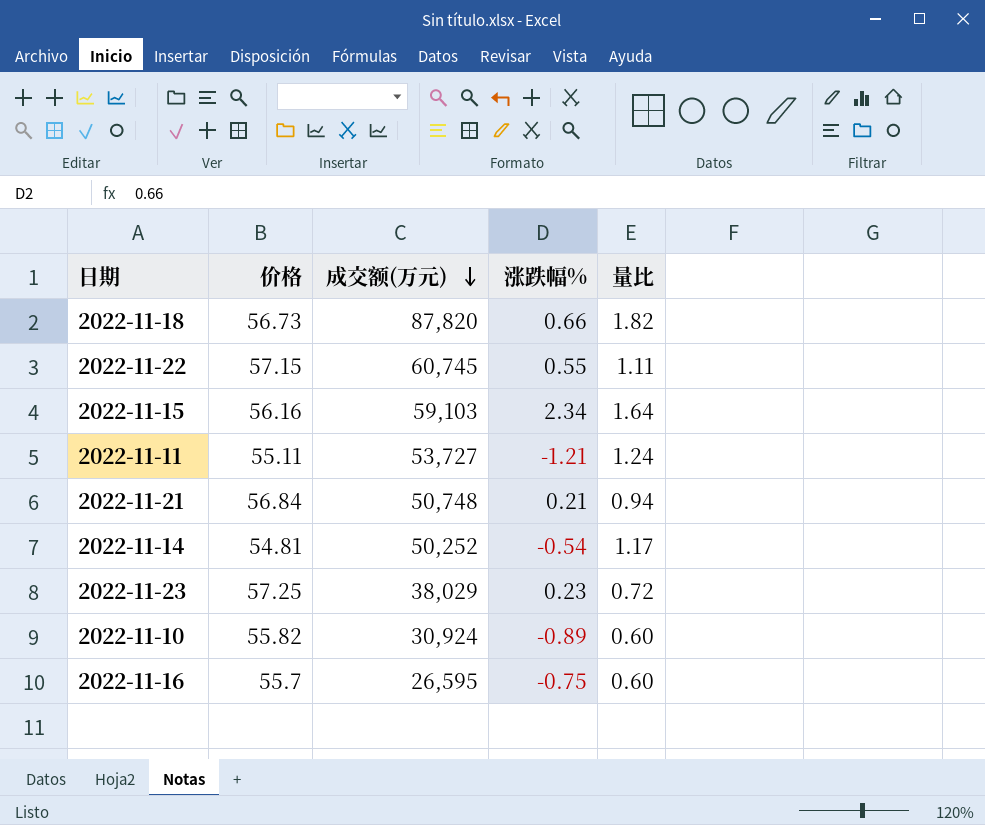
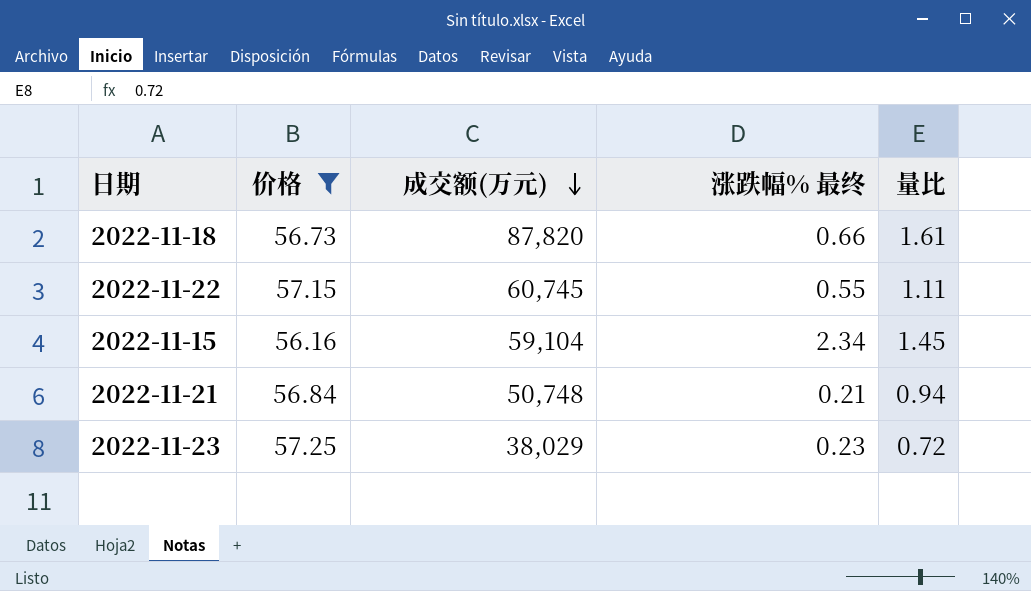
filter: none -> 价格 >= 56.16
column name: 涨跌幅% -> 涨跌幅% 最终
2022-11-18 | 量比: 1.82 -> 1.61
2022-11-15 | 成交额(万元): 59,103 -> 59,104
2022-11-15 | 量比: 1.64 -> 1.45

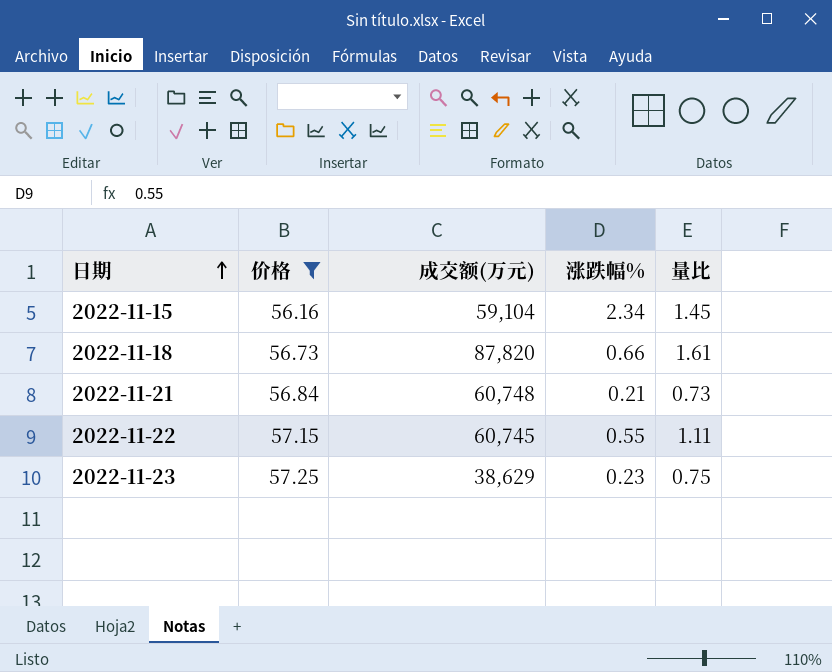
row order: 成交额(万元) descending -> 日期 ascending
column name: 涨跌幅% 最终 -> 涨跌幅%
2022-11-21 | 成交额(万元): 50,748 -> 60,748
2022-11-21 | 量比: 0.94 -> 0.73
2022-11-23 | 成交额(万元): 38,029 -> 38,629
2022-11-23 | 量比: 0.72 -> 0.75

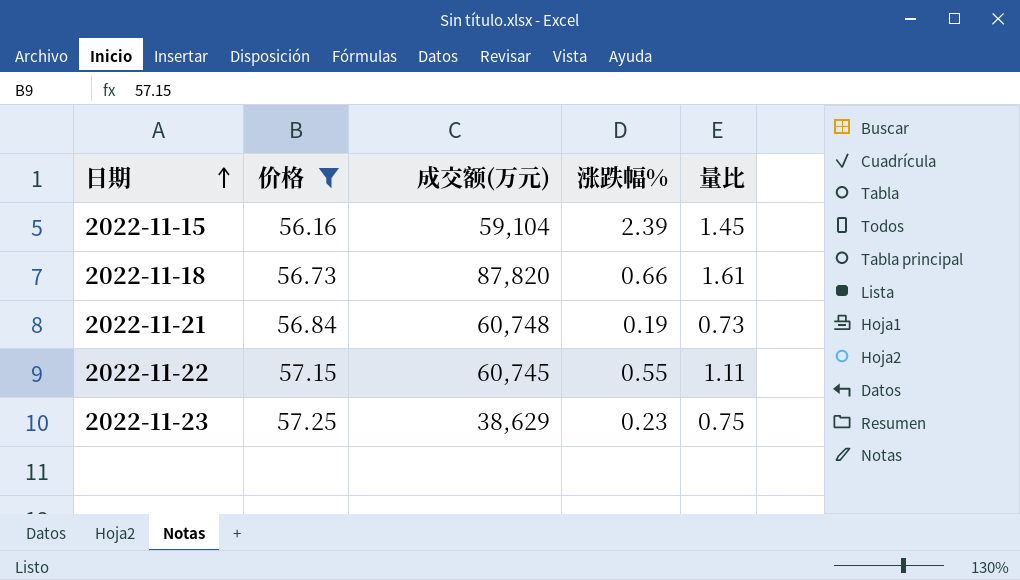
2022-11-15 | 涨跌幅%: 2.34 -> 2.39
2022-11-21 | 涨跌幅%: 0.21 -> 0.19

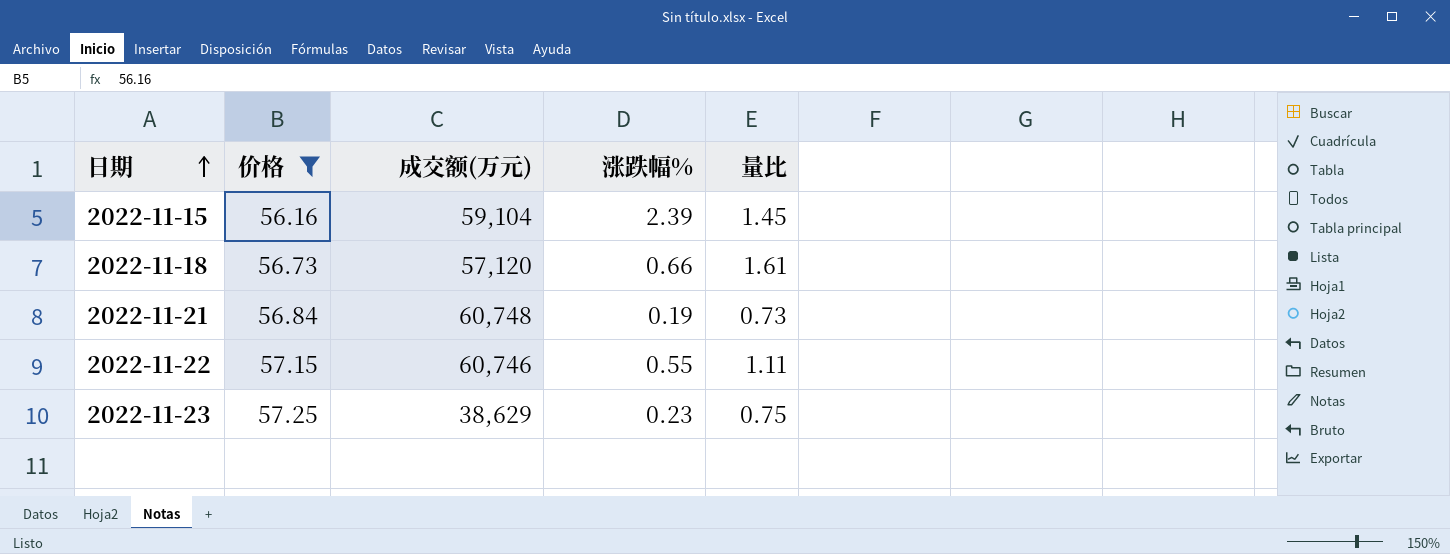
2022-11-18 | 成交额(万元): 87,820 -> 57,120
2022-11-22 | 成交额(万元): 60,745 -> 60,746

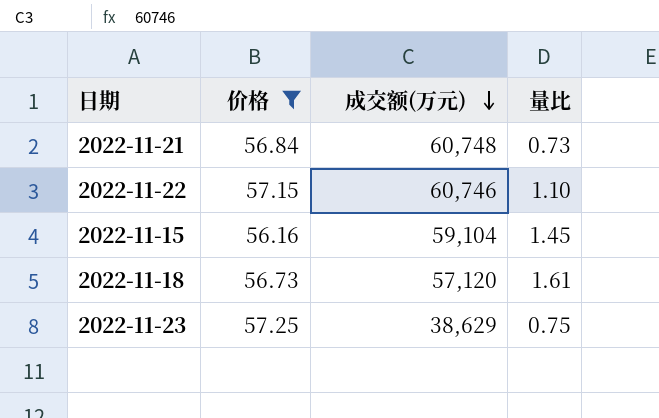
row order: 日期 ascending -> 成交额(万元) descending
column 涨跌幅% | position: 4 -> none
2022-11-22 | 量比: 1.11 -> 1.10

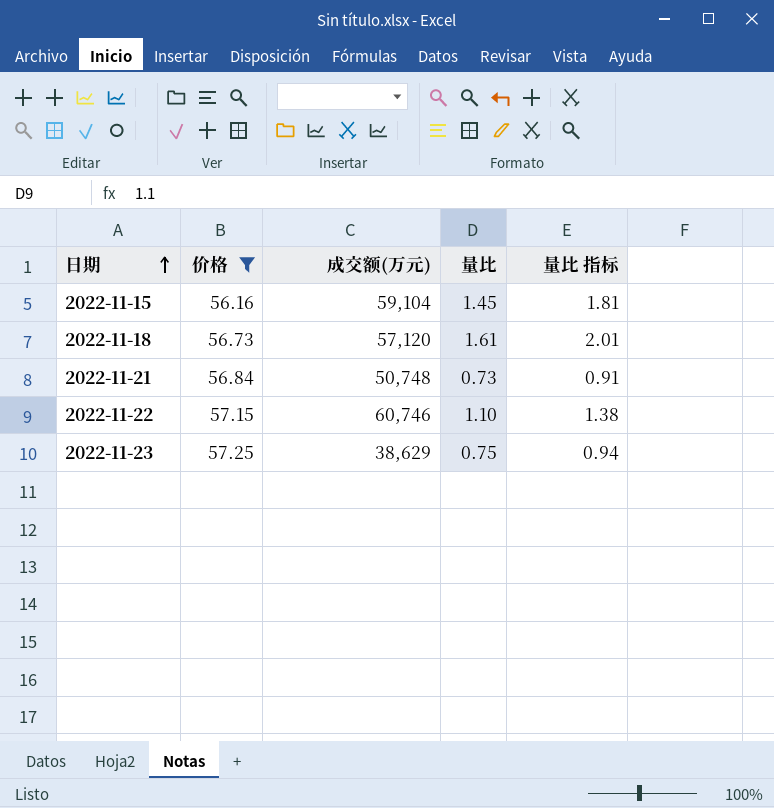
row order: 成交额(万元) descending -> 日期 ascending
column 量比 指标 | formula: none -> [量比] * 1.25
2022-11-21 | 成交额(万元): 60,748 -> 50,748

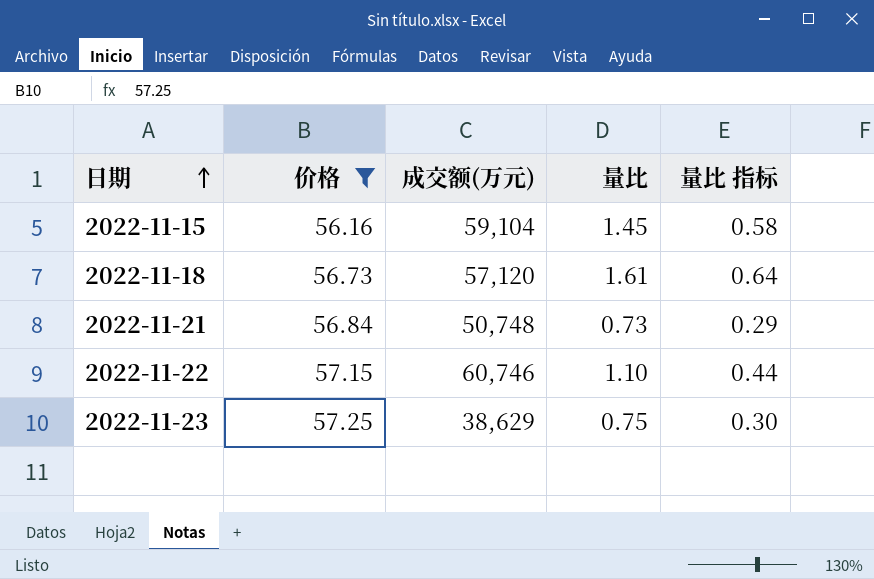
column 量比 指标 | formula: [量比] * 1.25 -> [量比] * 0.4

